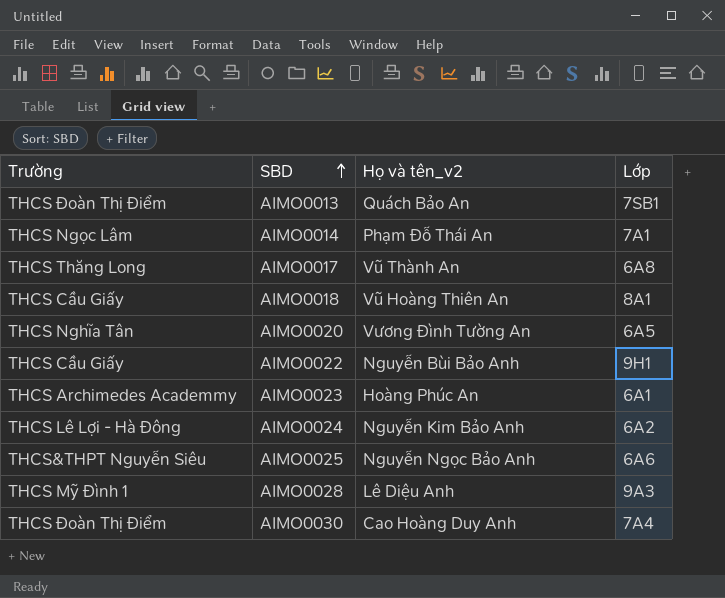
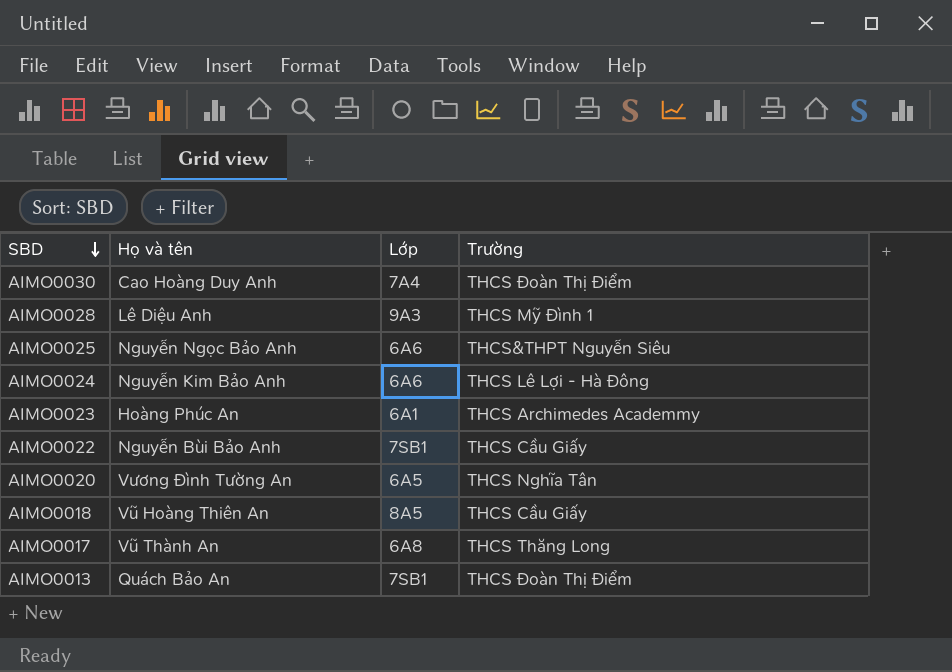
row order: SBD ascending -> SBD descending
column name: Họ và tên_v2 -> Họ và tên
column Trường | position: 1 -> 4
row AIMO0014: THCS Ngọc Lâm | Phạm Đỗ Thái An | 7A1 -> none
AIMO0024 | Lớp: 6A2 -> 6A6
AIMO0022 | Lớp: 9H1 -> 7SB1
AIMO0018 | Lớp: 8A1 -> 8A5

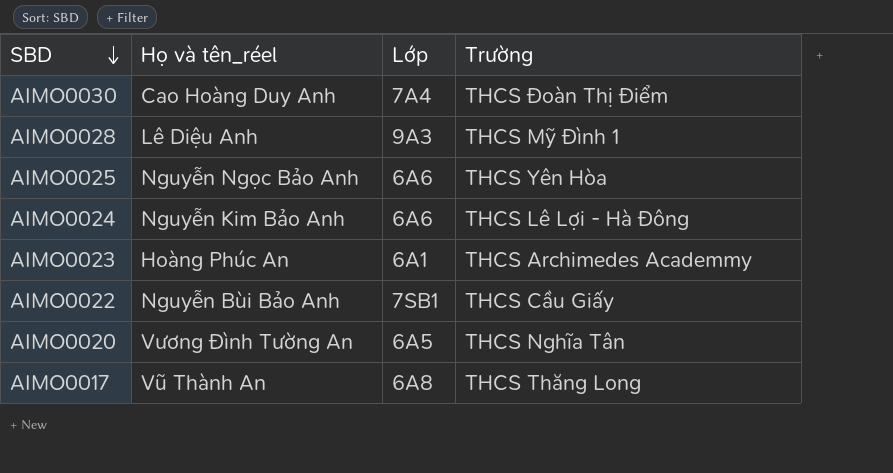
column name: Họ và tên -> Họ và tên_réel
row AIMO0018: Vũ Hoàng Thiên An | 8A5 | THCS Cầu Giấy -> none
row AIMO0013: Quách Bảo An | 7SB1 | THCS Đoàn Thị Điểm -> none
AIMO0025 | Trường: THCS&THPT Nguyễn Siêu -> THCS Yên Hòa

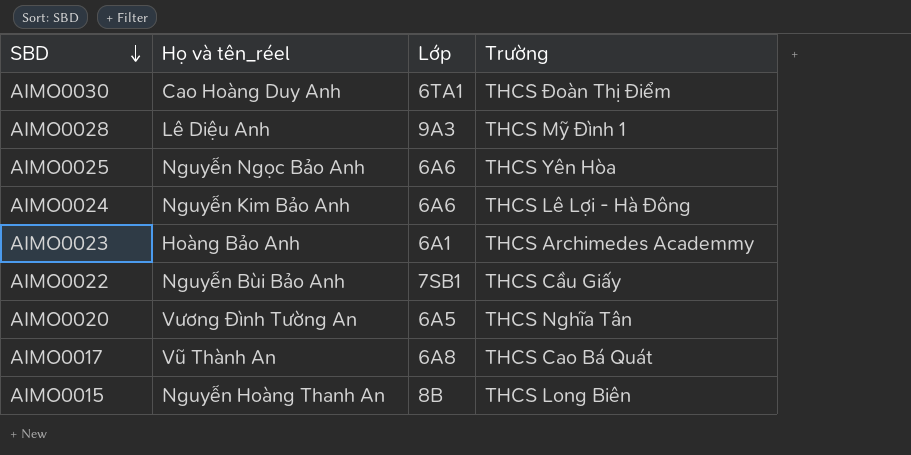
AIMO0030 | Lớp: 7A4 -> 6TA1
AIMO0023 | Họ và tên_réel: Hoàng Phúc An -> Hoàng Bảo Anh
AIMO0017 | Trường: THCS Thăng Long -> THCS Cao Bá Quát
row AIMO0015: none -> Nguyễn Hoàng Thanh An | 8B | THCS Long Biên

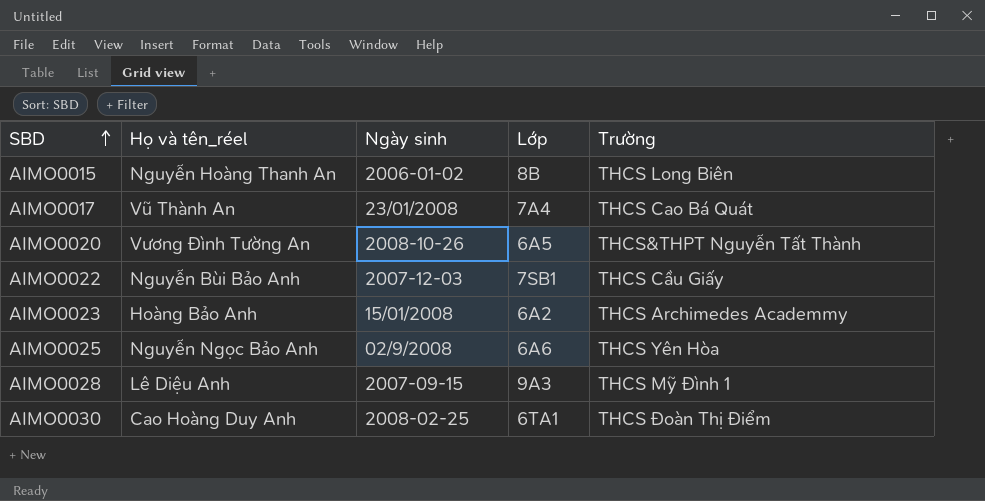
row order: SBD descending -> SBD ascending
column Ngày sinh | position: none -> 3
row AIMO0024: Nguyễn Kim Bảo Anh | 6A6 | THCS Lê Lợi - Hà Đông -> none
AIMO0017 | Lớp: 6A8 -> 7A4
AIMO0020 | Trường: THCS Nghĩa Tân -> THCS&THPT Nguyễn Tất Thành
AIMO0023 | Lớp: 6A1 -> 6A2

